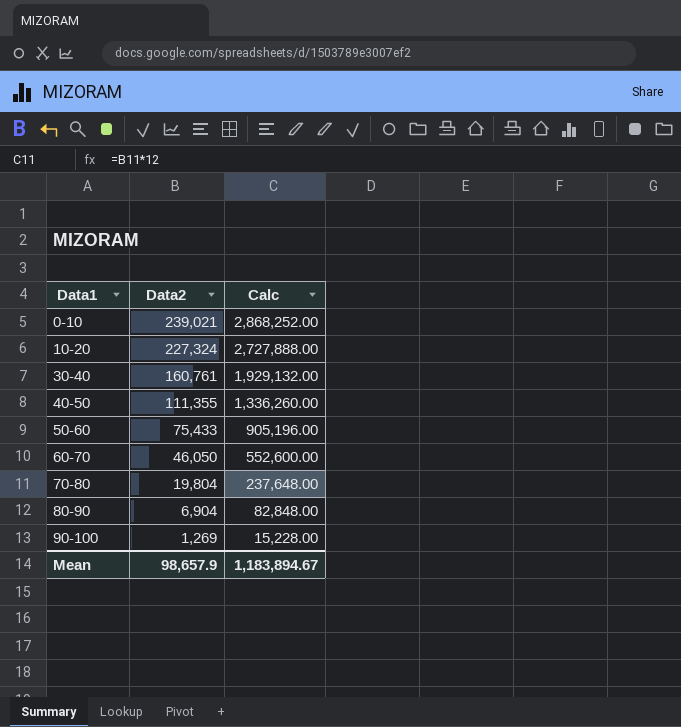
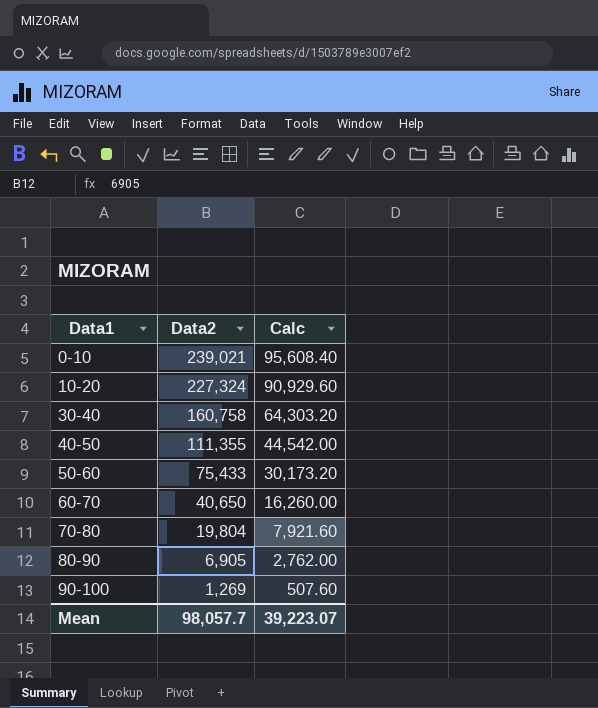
column Calc | formula: [Data2] * 12 -> [Data2] * 0.4
30-40 | Data2: 160,761 -> 160,758
60-70 | Data2: 46,050 -> 40,650
80-90 | Data2: 6,904 -> 6,905
Mean | Data2: 98,657.9 -> 98,057.7
Mean | Calc: 1,183,894.67 -> 39,223.07

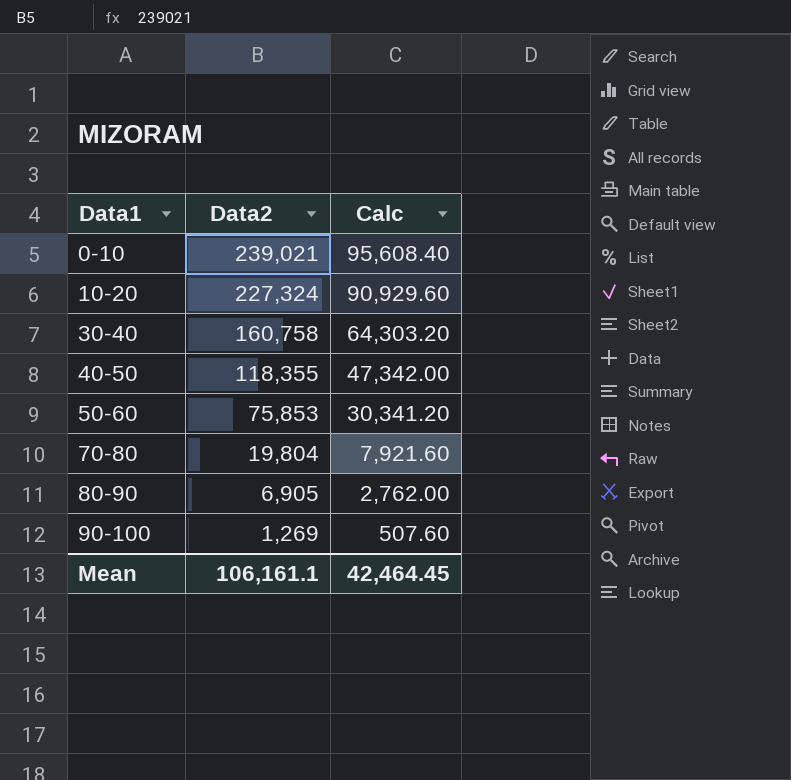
row 60-70: 40,650 | 16,260.00 -> none
40-50 | Data2: 111,355 -> 118,355
40-50 | Calc: 44,542.00 -> 47,342.00
50-60 | Data2: 75,433 -> 75,853
50-60 | Calc: 30,173.20 -> 30,341.20
Mean | Data2: 98,057.7 -> 106,161.1
Mean | Calc: 39,223.07 -> 42,464.45

